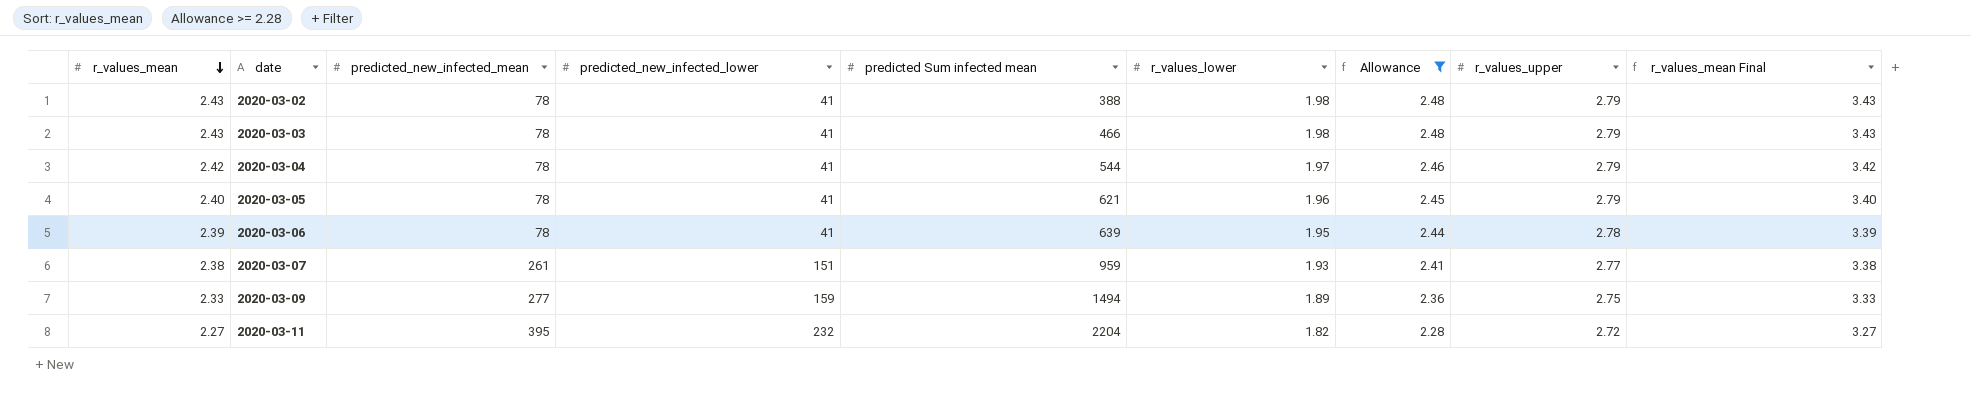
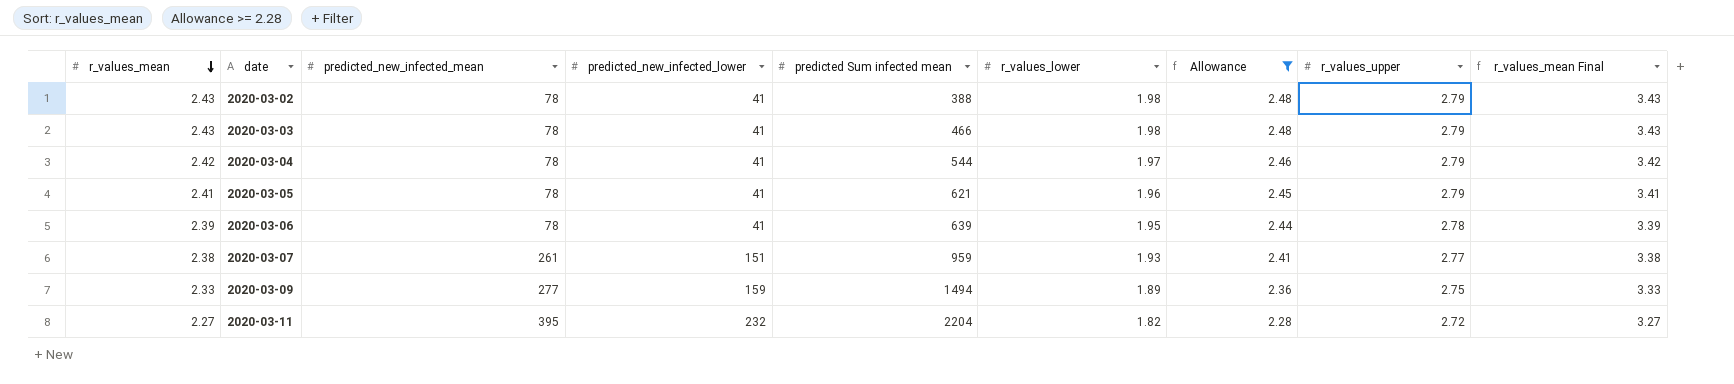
2020-03-05 | r_values_mean: 2.40 -> 2.41
2020-03-05 | r_values_mean Final: 3.40 -> 3.41

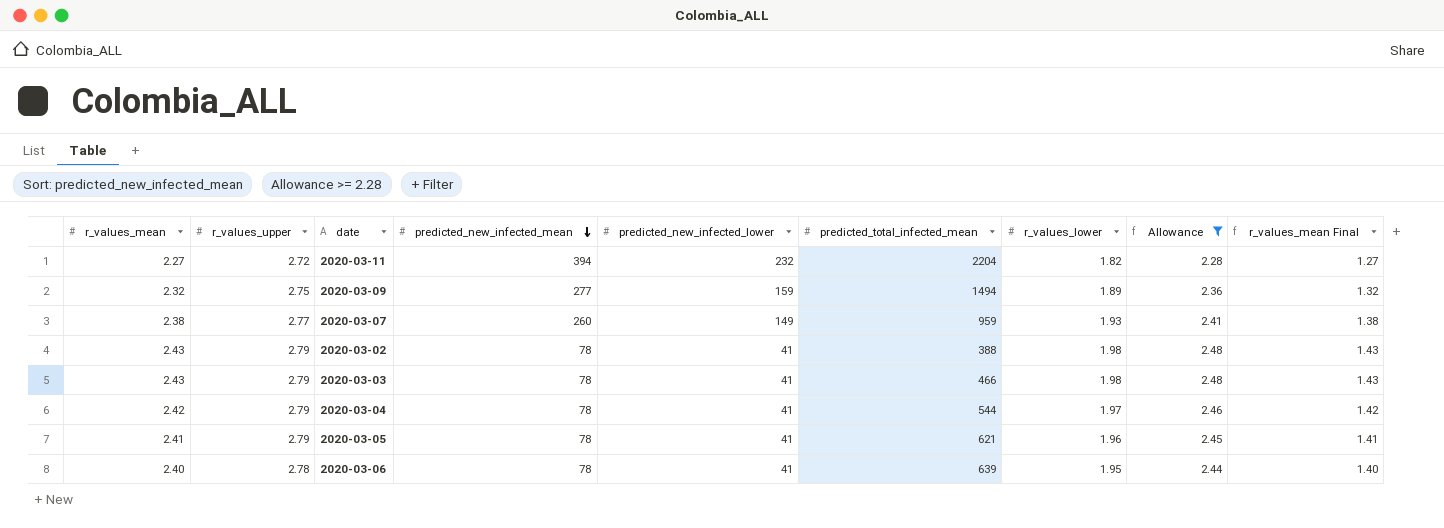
row order: r_values_mean descending -> predicted_new_infected_mean descending
column r_values_upper | position: 8 -> 2
column name: predicted Sum infected mean -> predicted_total_infected_mean
column r_values_mean Final | formula: [r_values_mean] + 1 -> [r_values_mean] - 1
2020-03-11 | predicted_new_infected_mean: 395 -> 394
2020-03-09 | r_values_mean: 2.33 -> 2.32
2020-03-07 | predicted_new_infected_mean: 261 -> 260
2020-03-07 | predicted_new_infected_lower: 151 -> 149
2020-03-06 | r_values_mean: 2.39 -> 2.40

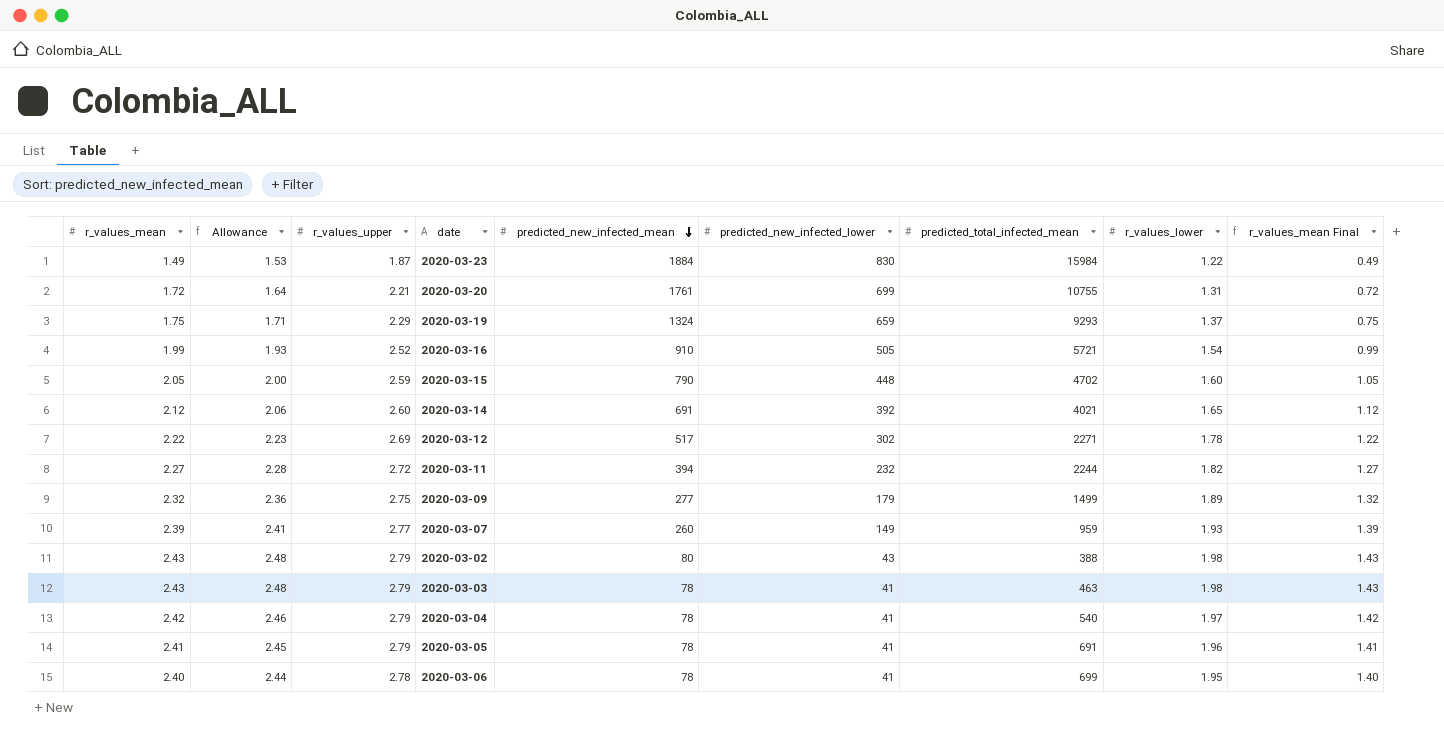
filter: Allowance >= 2.28 -> none
column Allowance | position: 8 -> 2
2020-03-11 | predicted_total_infected_mean: 2204 -> 2244
2020-03-09 | predicted_new_infected_lower: 159 -> 179
2020-03-09 | predicted_total_infected_mean: 1494 -> 1499
2020-03-07 | r_values_mean: 2.38 -> 2.39
2020-03-07 | r_values_mean Final: 1.38 -> 1.39
2020-03-02 | predicted_new_infected_mean: 78 -> 80
2020-03-02 | predicted_new_infected_lower: 41 -> 43
2020-03-03 | predicted_total_infected_mean: 466 -> 463
2020-03-04 | predicted_total_infected_mean: 544 -> 540
2020-03-05 | predicted_total_infected_mean: 621 -> 691
2020-03-06 | predicted_total_infected_mean: 639 -> 699

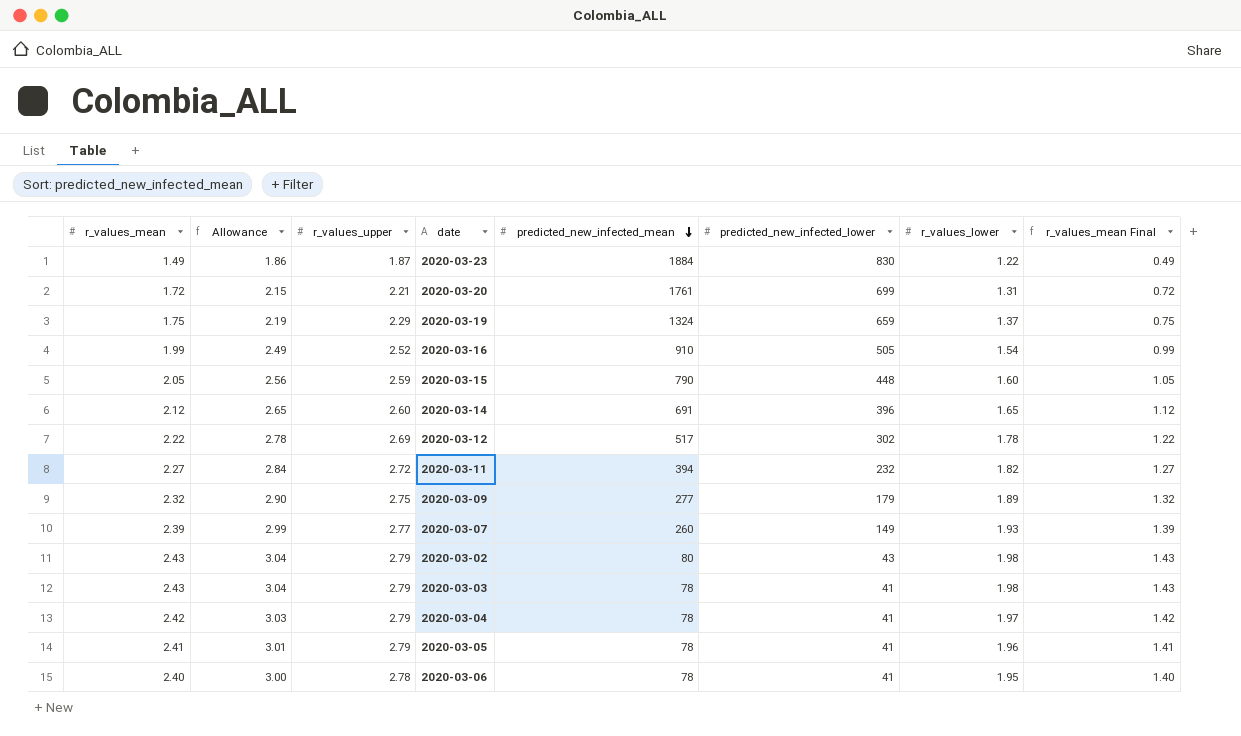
column predicted_total_infected_mean | position: 7 -> none
column Allowance | formula: [r_values_lower] * 1.25 -> [r_values_mean] * 1.25
2020-03-14 | predicted_new_infected_lower: 392 -> 396

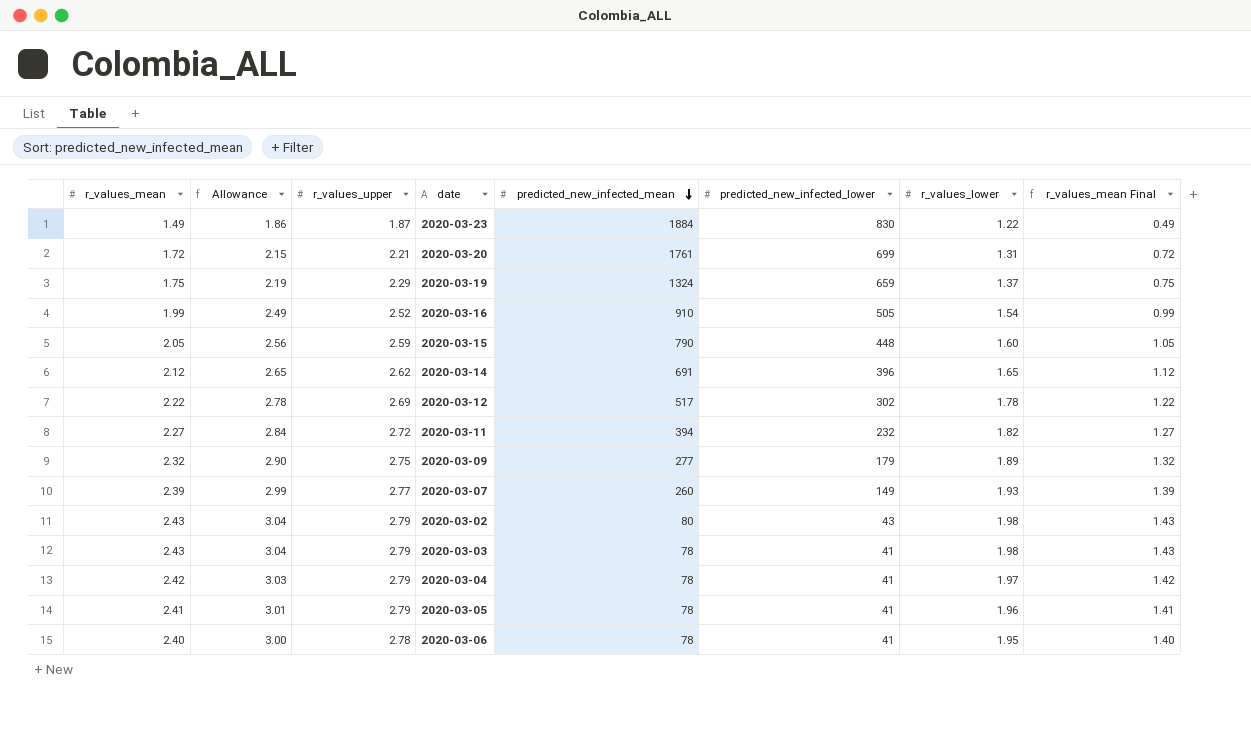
2020-03-14 | r_values_upper: 2.60 -> 2.62

